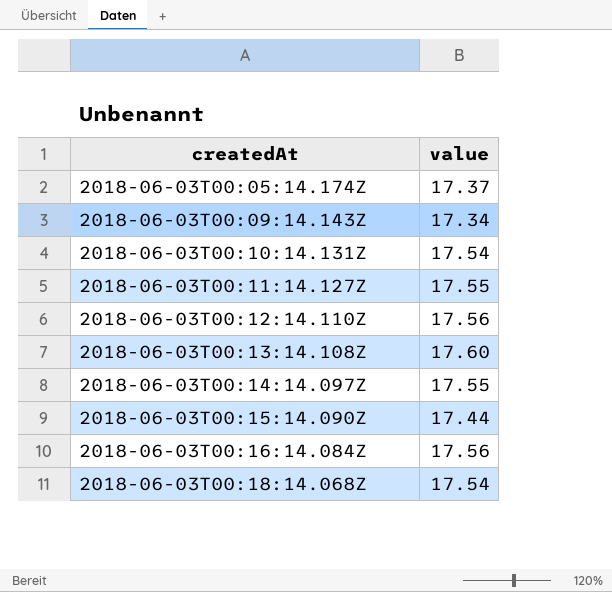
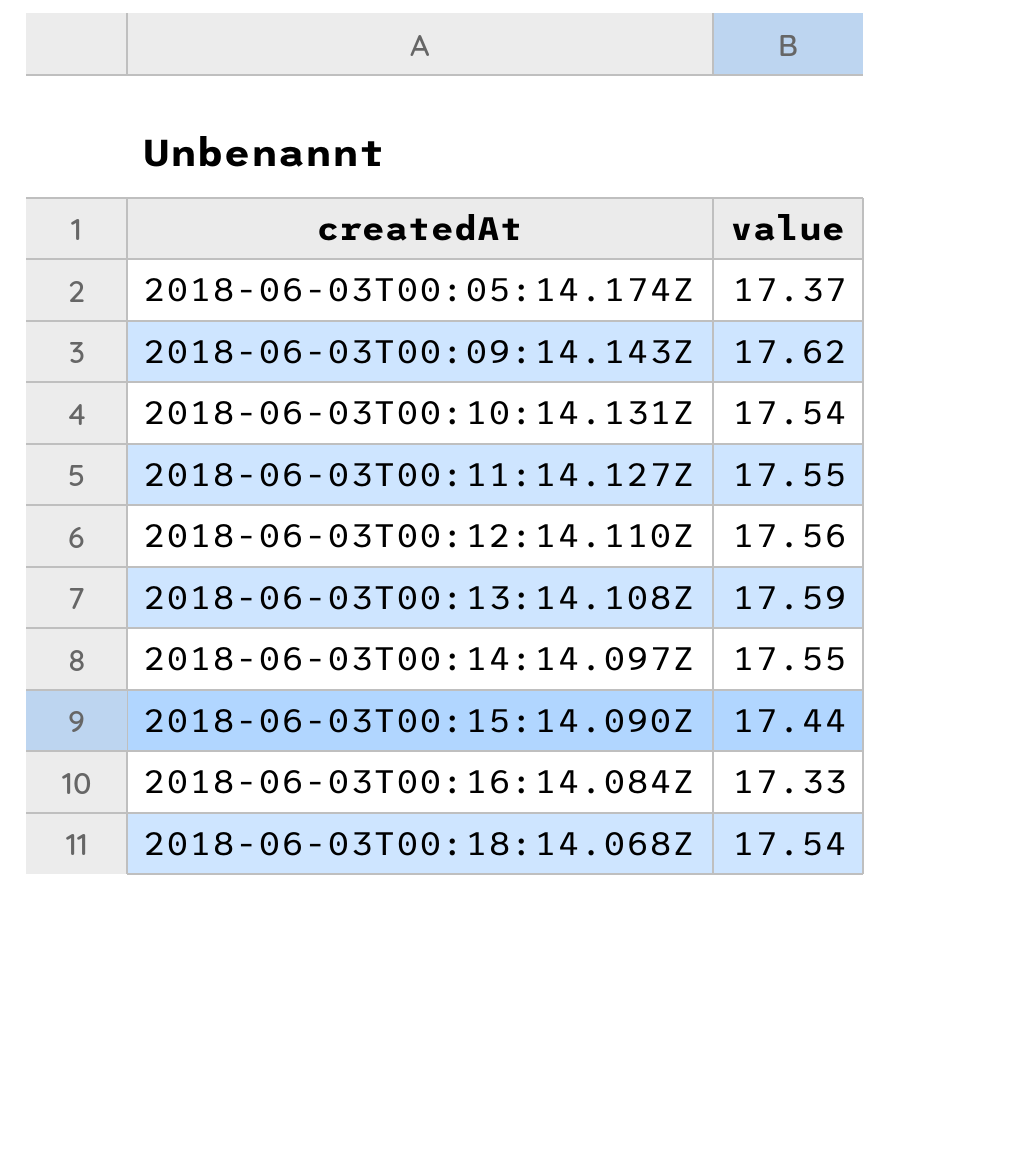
2018-06-03T00:09:14.143Z | value: 17.34 -> 17.62
2018-06-03T00:13:14.108Z | value: 17.60 -> 17.59
2018-06-03T00:16:14.084Z | value: 17.56 -> 17.33

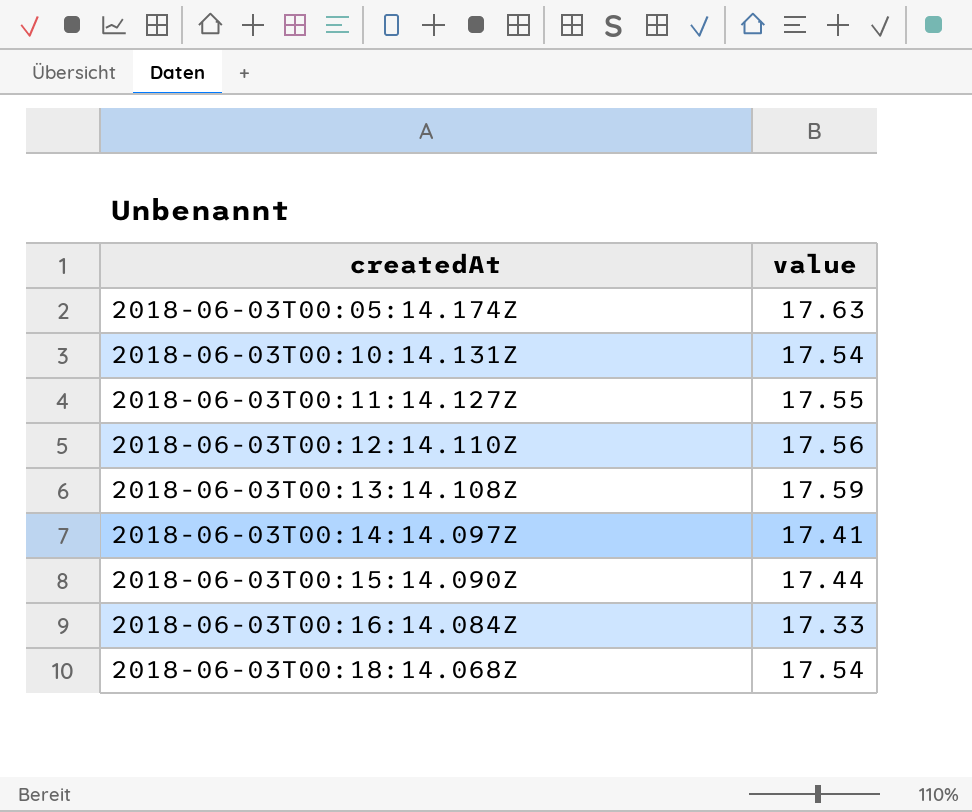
row 2018-06-03T00:09:14.143Z: 17.62 -> none
2018-06-03T00:05:14.174Z | value: 17.37 -> 17.63
2018-06-03T00:14:14.097Z | value: 17.55 -> 17.41

